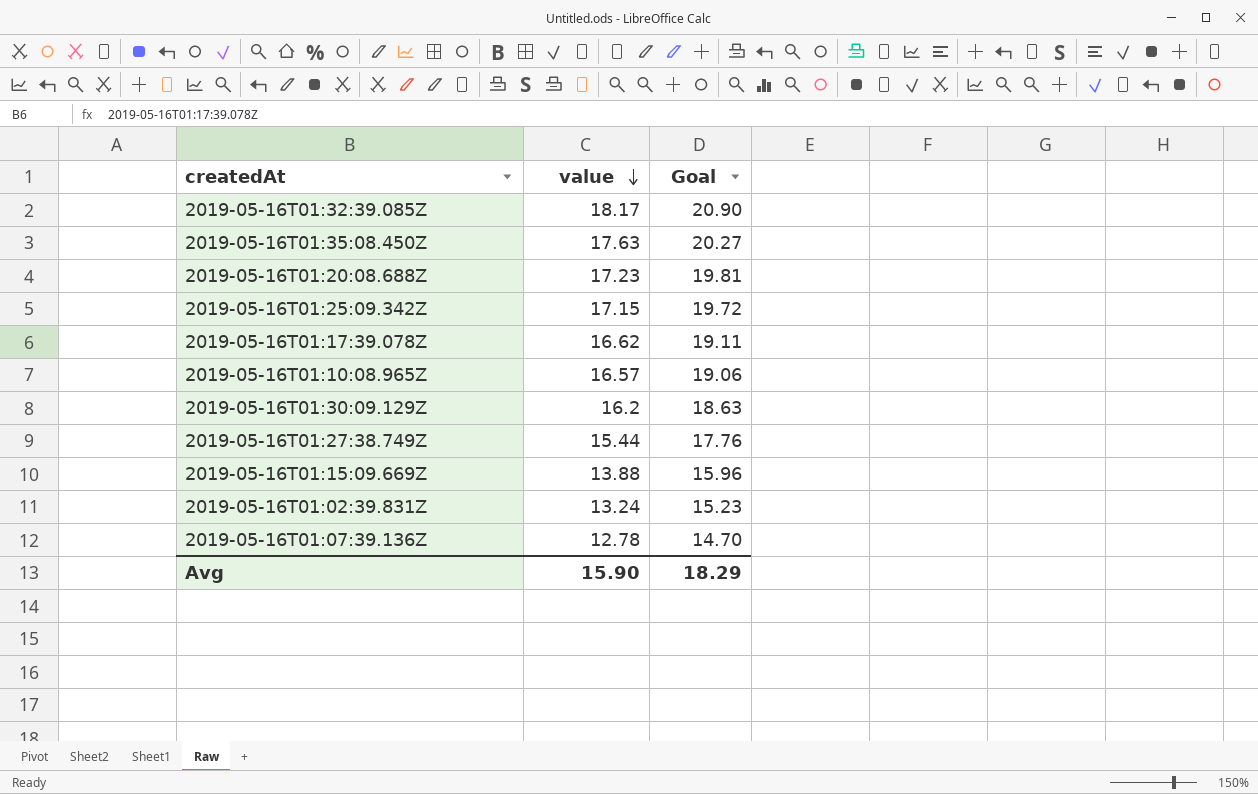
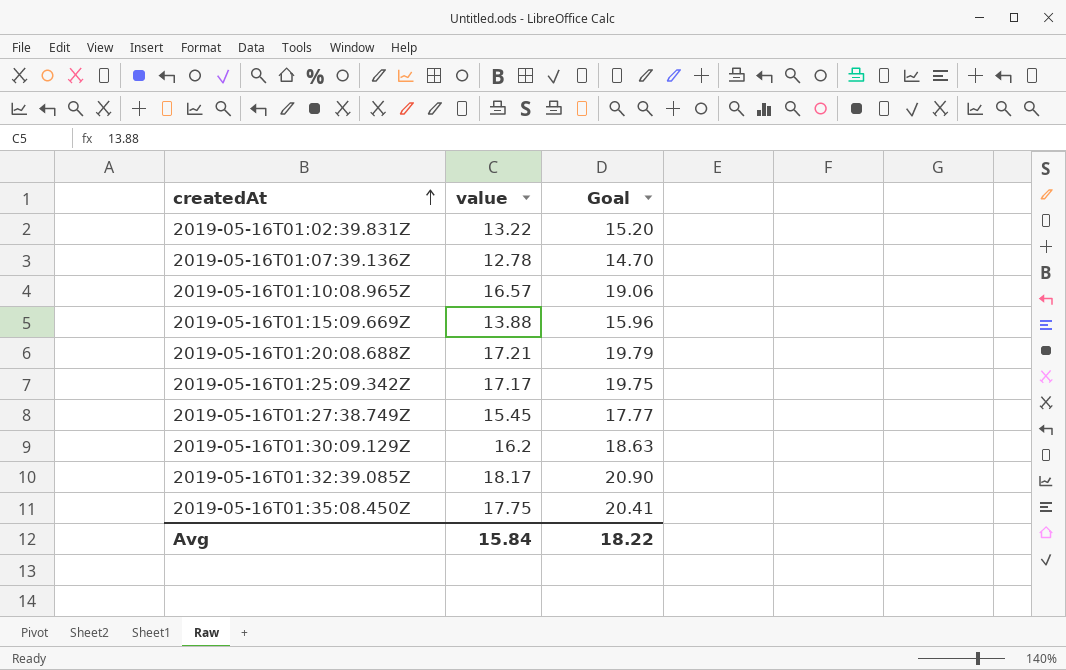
row order: value descending -> createdAt ascending
row 2019-05-16T01:17:39.078Z: 16.62 | 19.11 -> none
2019-05-16T01:02:39.831Z | value: 13.24 -> 13.22
2019-05-16T01:02:39.831Z | Goal: 15.23 -> 15.20
2019-05-16T01:20:08.688Z | value: 17.23 -> 17.21
2019-05-16T01:20:08.688Z | Goal: 19.81 -> 19.79
2019-05-16T01:25:09.342Z | value: 17.15 -> 17.17
2019-05-16T01:25:09.342Z | Goal: 19.72 -> 19.75
2019-05-16T01:27:38.749Z | value: 15.44 -> 15.45
2019-05-16T01:27:38.749Z | Goal: 17.76 -> 17.77
2019-05-16T01:35:08.450Z | value: 17.63 -> 17.75
2019-05-16T01:35:08.450Z | Goal: 20.27 -> 20.41
Avg | value: 15.90 -> 15.84
Avg | Goal: 18.29 -> 18.22

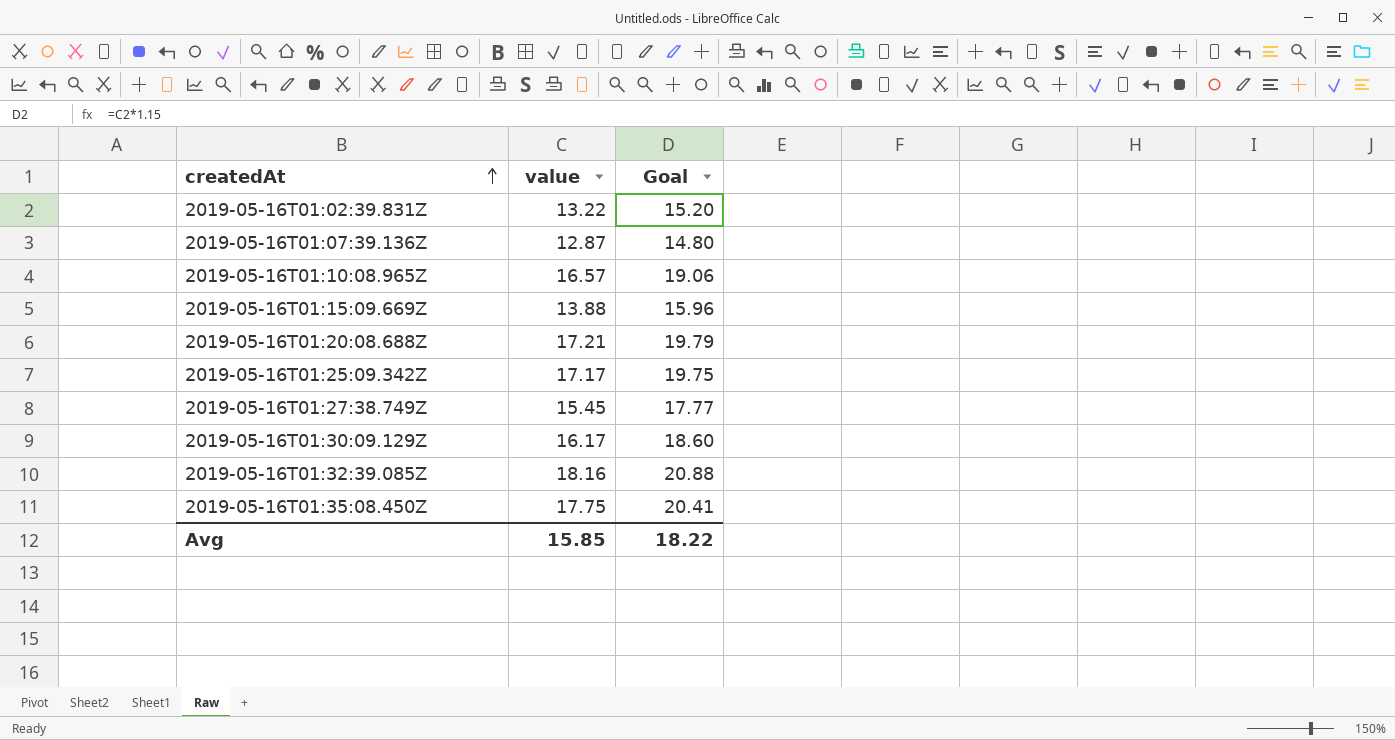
2019-05-16T01:07:39.136Z | value: 12.78 -> 12.87
2019-05-16T01:07:39.136Z | Goal: 14.70 -> 14.80
2019-05-16T01:30:09.129Z | value: 16.2 -> 16.17
2019-05-16T01:30:09.129Z | Goal: 18.63 -> 18.60
2019-05-16T01:32:39.085Z | value: 18.17 -> 18.16
2019-05-16T01:32:39.085Z | Goal: 20.90 -> 20.88
Avg | value: 15.84 -> 15.85

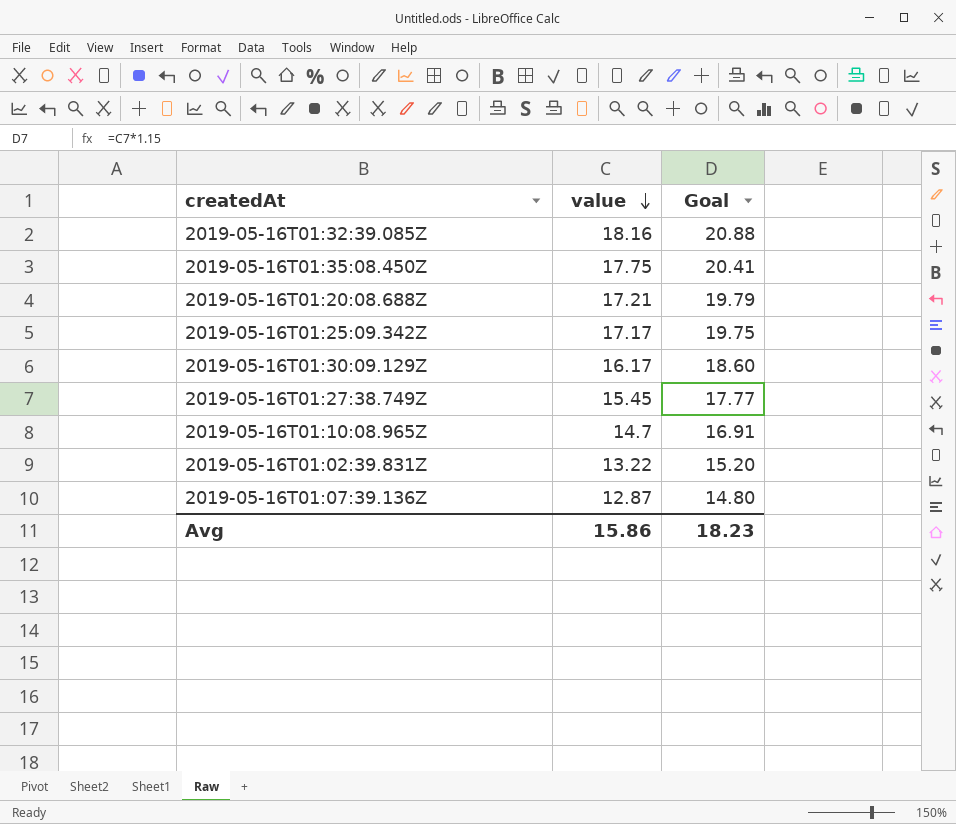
row order: createdAt ascending -> value descending
row 2019-05-16T01:15:09.669Z: 13.88 | 15.96 -> none
2019-05-16T01:10:08.965Z | value: 16.57 -> 14.7
2019-05-16T01:10:08.965Z | Goal: 19.06 -> 16.91
Avg | value: 15.85 -> 15.86
Avg | Goal: 18.22 -> 18.23

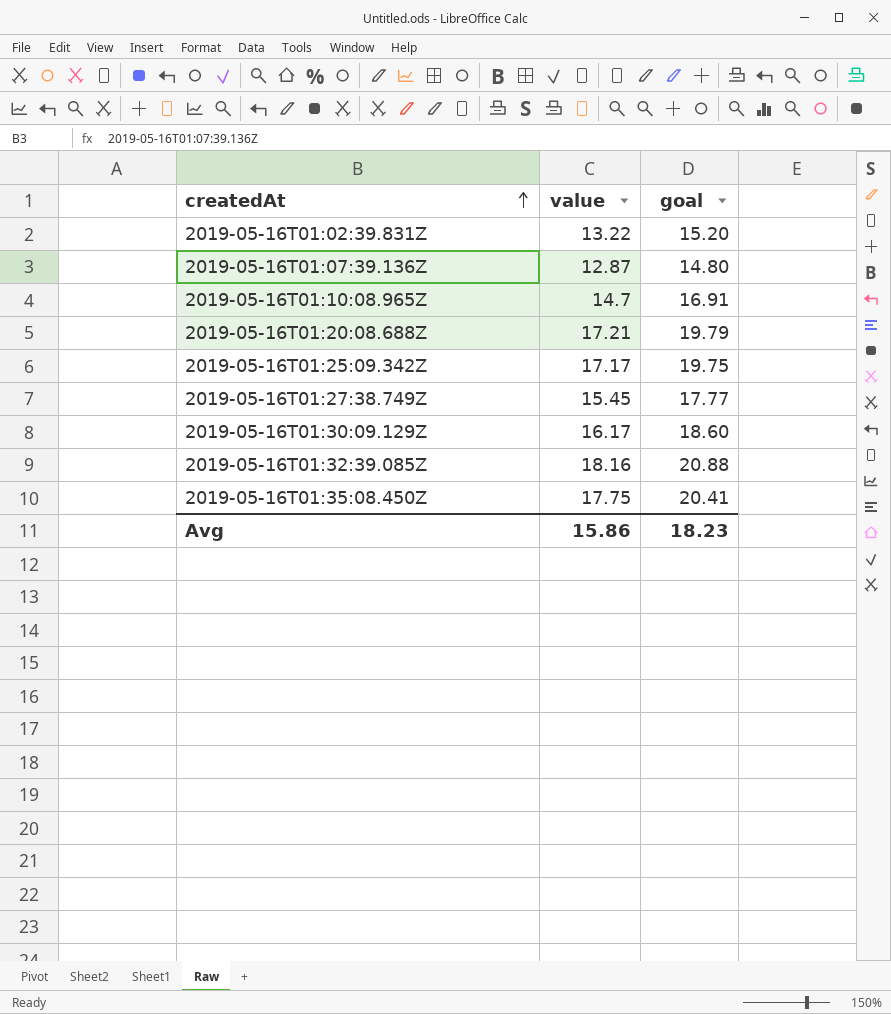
row order: value descending -> createdAt ascending
column name: Goal -> goal

